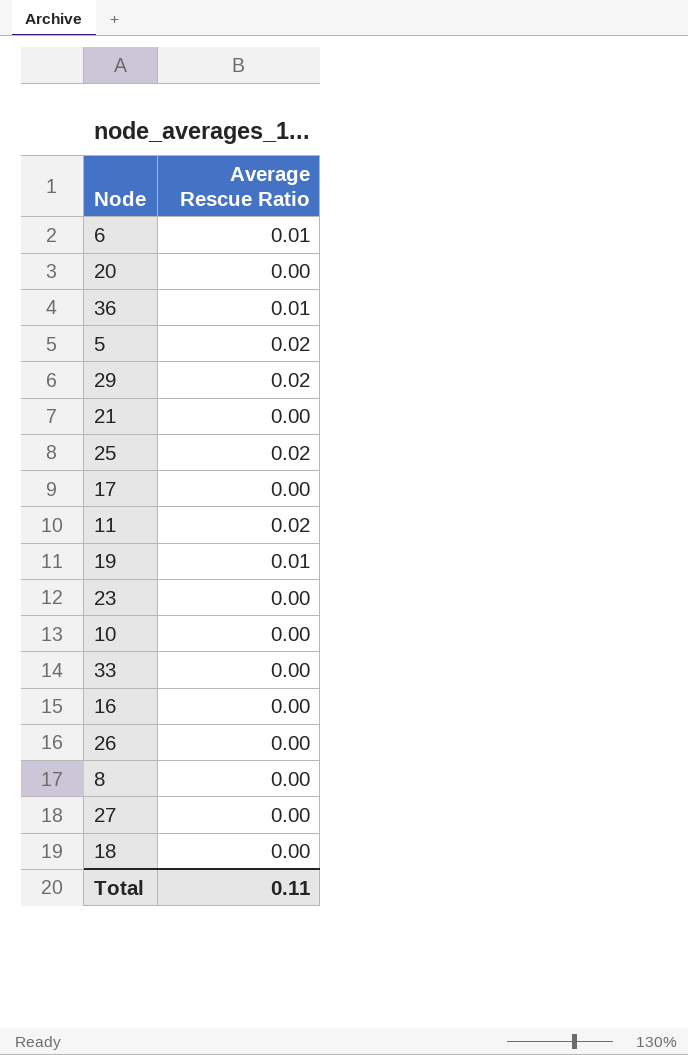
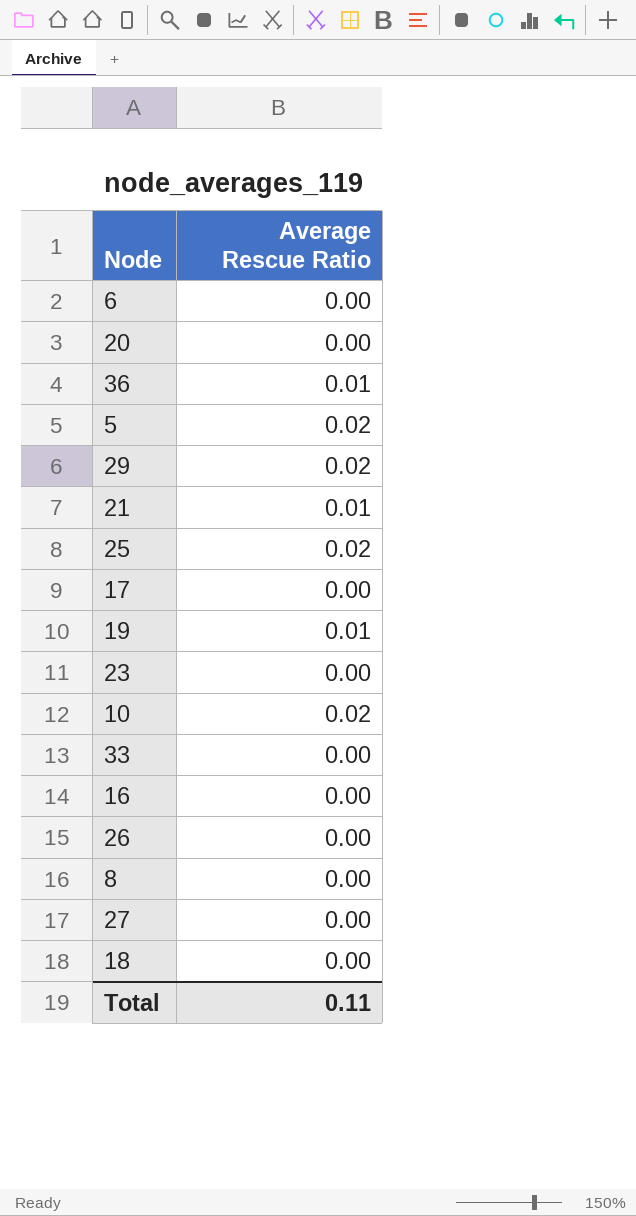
row 11: 0.02 -> none
6 | Average Rescue Ratio: 0.01 -> 0.00
21 | Average Rescue Ratio: 0.00 -> 0.01
10 | Average Rescue Ratio: 0.00 -> 0.02

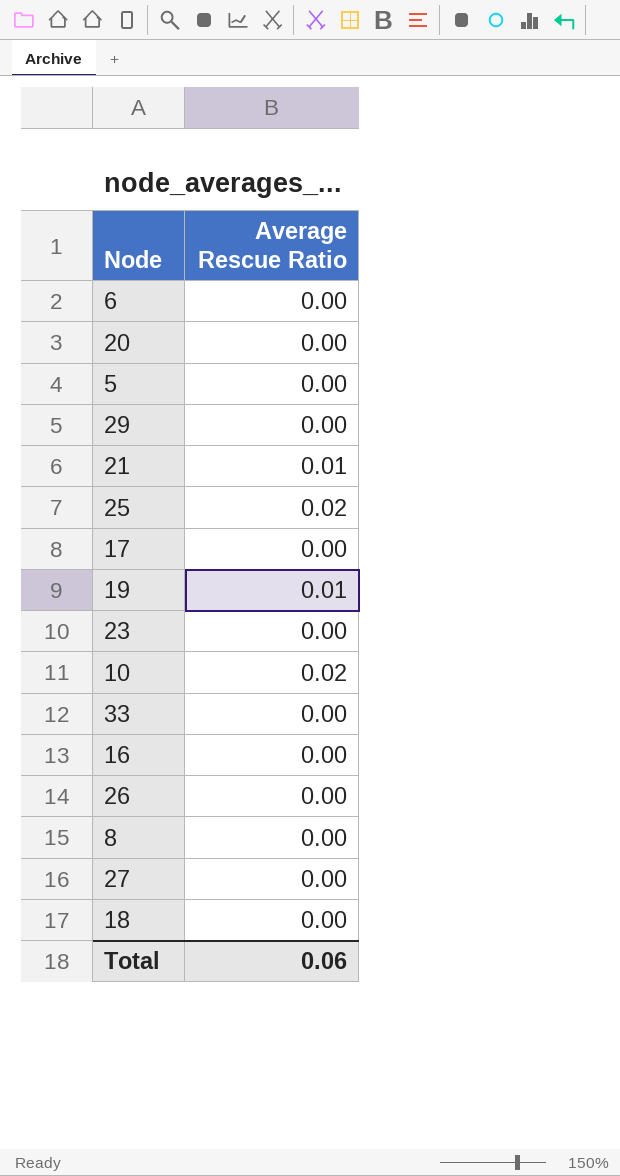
row 36: 0.01 -> none
5 | Average Rescue Ratio: 0.02 -> 0.00
29 | Average Rescue Ratio: 0.02 -> 0.00
Total | Average Rescue Ratio: 0.11 -> 0.06

